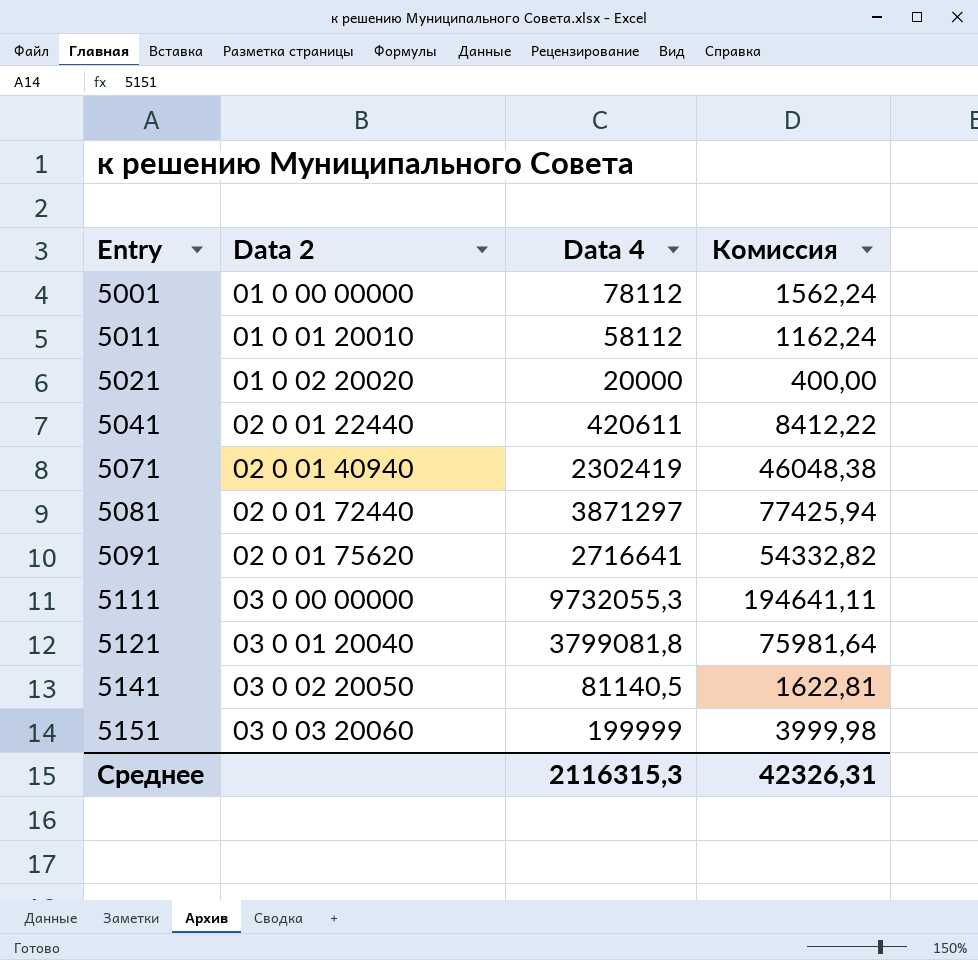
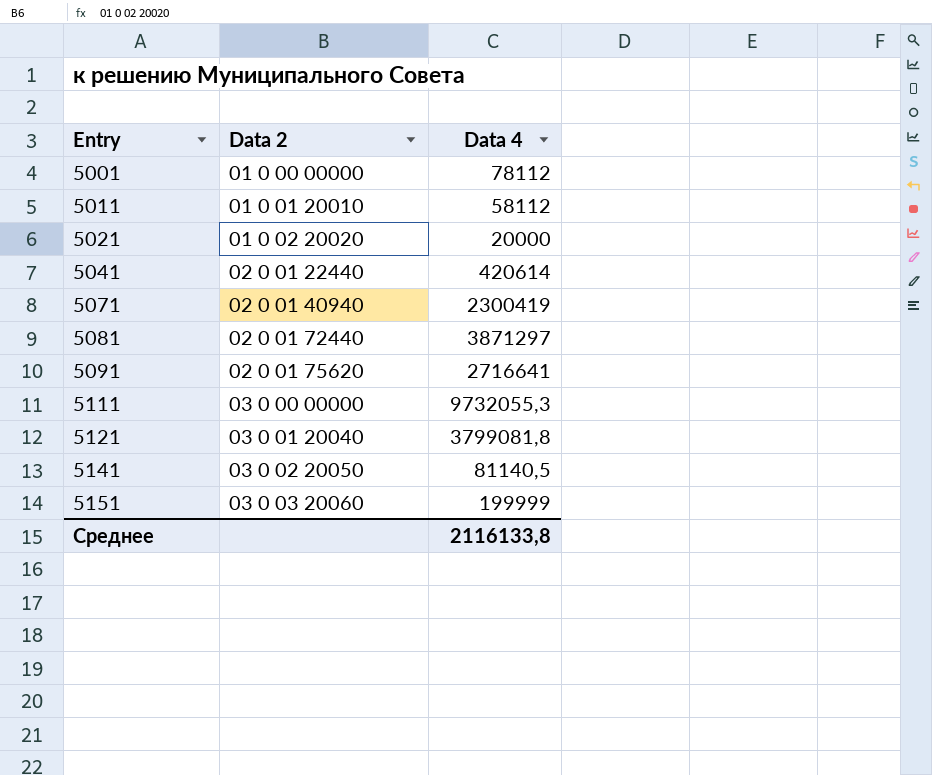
column Комиссия | formula: [Data 4] * 0,02 -> none
5041 | Data 4: 420611 -> 420614
5071 | Data 4: 2302419 -> 2300419
Среднее | Data 4: 2116315,3 -> 2116133,8

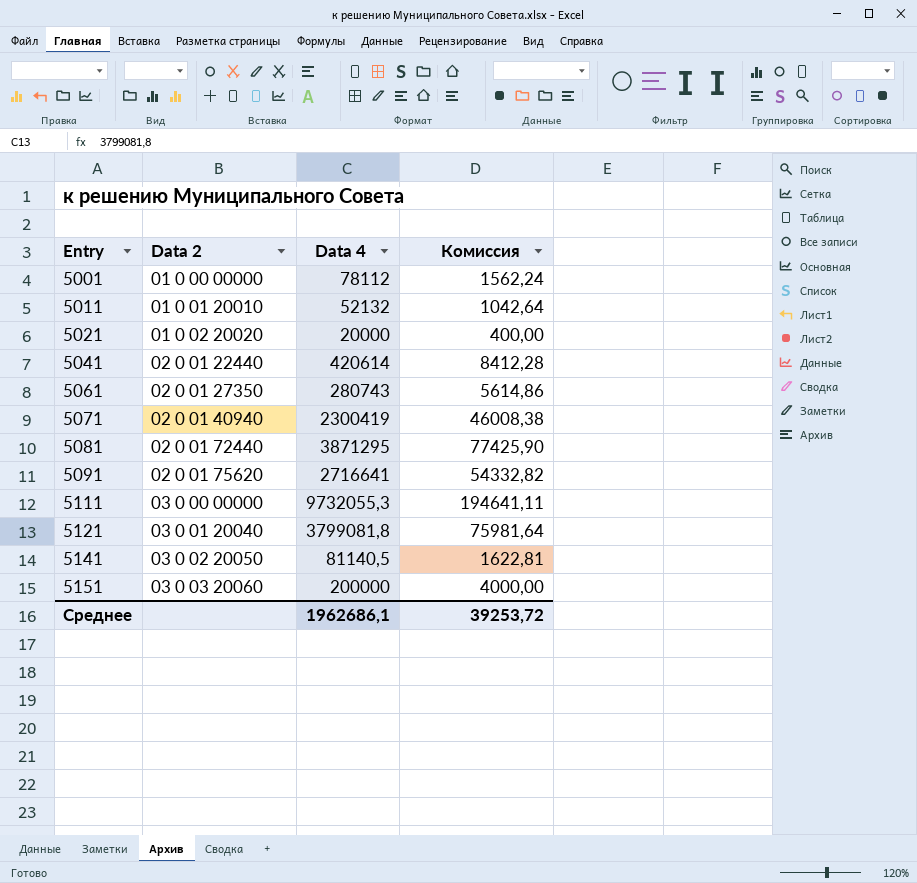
column Комиссия | formula: none -> [Data 4] * 0,02
5011 | Data 4: 58112 -> 52132
row 5061: none -> 02 0 01 27350 | 280743 | 5614,86
5081 | Data 4: 3871297 -> 3871295
5151 | Data 4: 199999 -> 200000
Среднее | Data 4: 2116133,8 -> 1962686,1

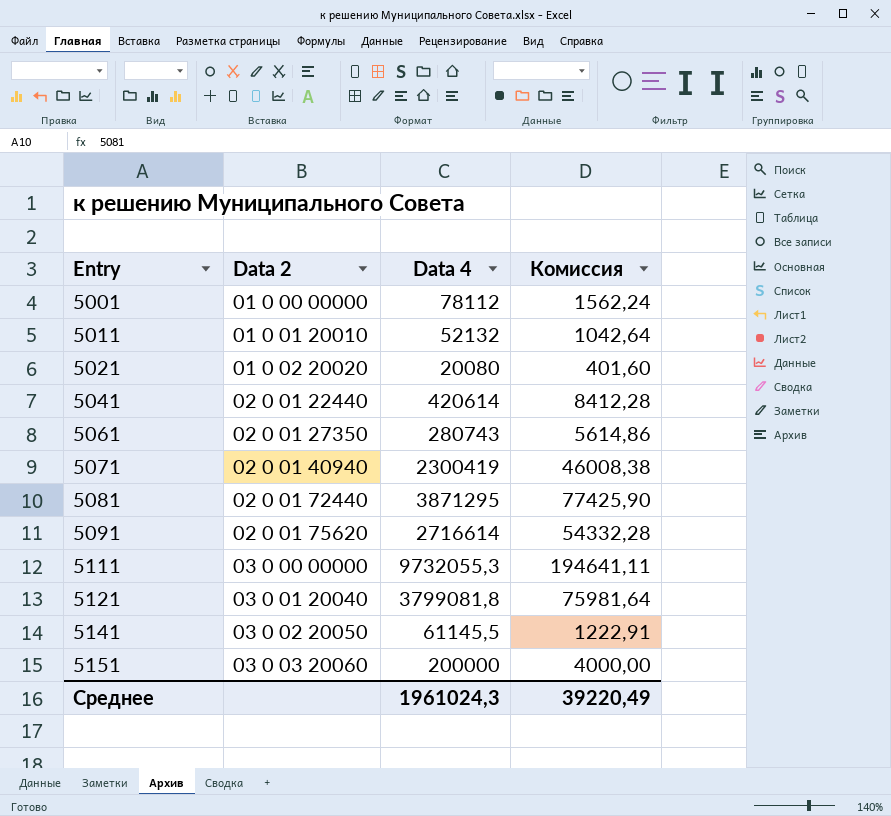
5021 | Data 4: 20000 -> 20080
5021 | Комиссия: 400,00 -> 401,60
5091 | Data 4: 2716641 -> 2716614
5091 | Комиссия: 54332,82 -> 54332,28
5141 | Data 4: 81140,5 -> 61145,5
5141 | Комиссия: 1622,81 -> 1222,91
Среднее | Data 4: 1962686,1 -> 1961024,3
Среднее | Комиссия: 39253,72 -> 39220,49

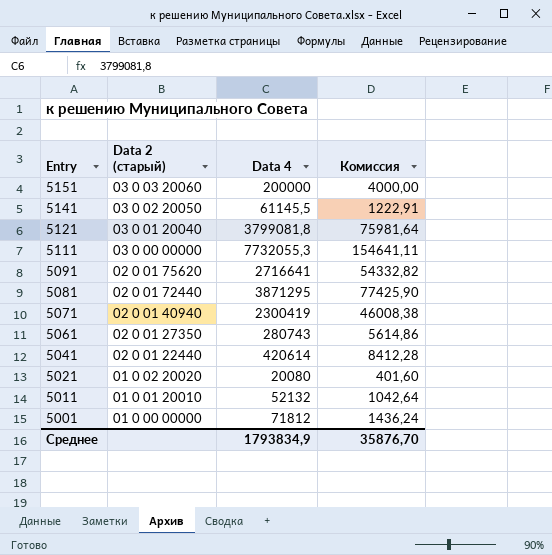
row order: Entry ascending -> Entry descending
column name: Data 2 -> Data 2 (старый)
5111 | Data 4: 9732055,3 -> 7732055,3
5111 | Комиссия: 194641,11 -> 154641,11
5091 | Data 4: 2716614 -> 2716641
5091 | Комиссия: 54332,28 -> 54332,82
5001 | Data 4: 78112 -> 71812
5001 | Комиссия: 1562,24 -> 1436,24
Среднее | Data 4: 1961024,3 -> 1793834,9
Среднее | Комиссия: 39220,49 -> 35876,70

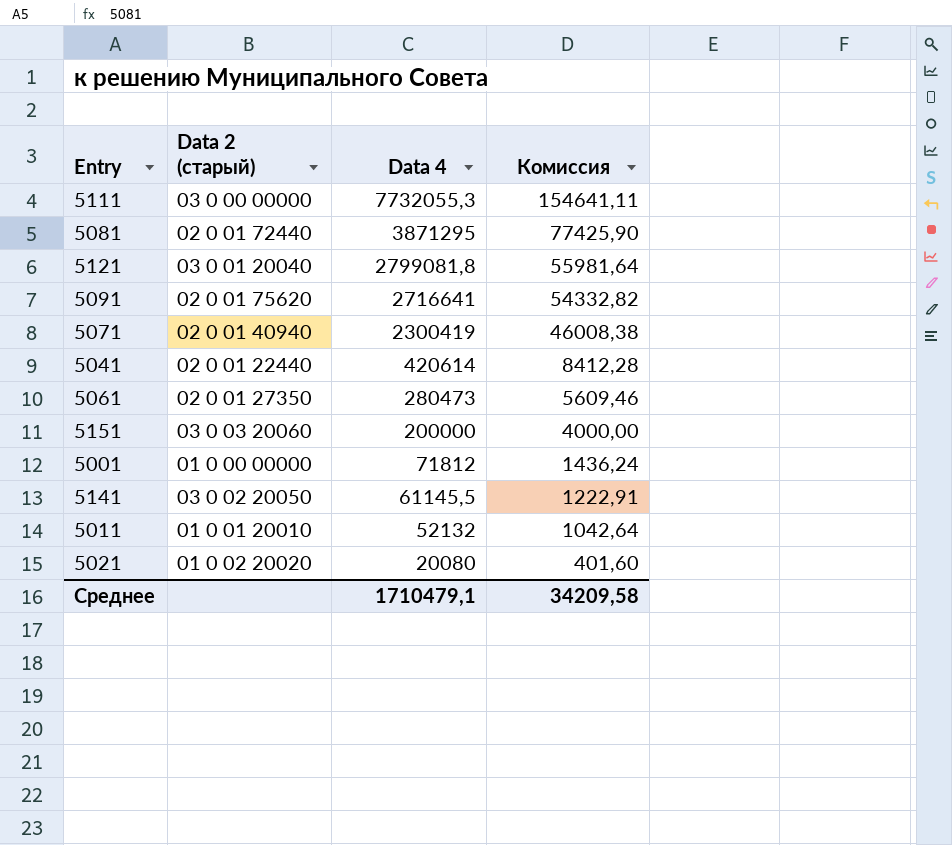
row order: Entry descending -> Data 4 descending
5121 | Data 4: 3799081,8 -> 2799081,8
5121 | Комиссия: 75981,64 -> 55981,64
5061 | Data 4: 280743 -> 280473
5061 | Комиссия: 5614,86 -> 5609,46
Среднее | Data 4: 1793834,9 -> 1710479,1
Среднее | Комиссия: 35876,70 -> 34209,58

